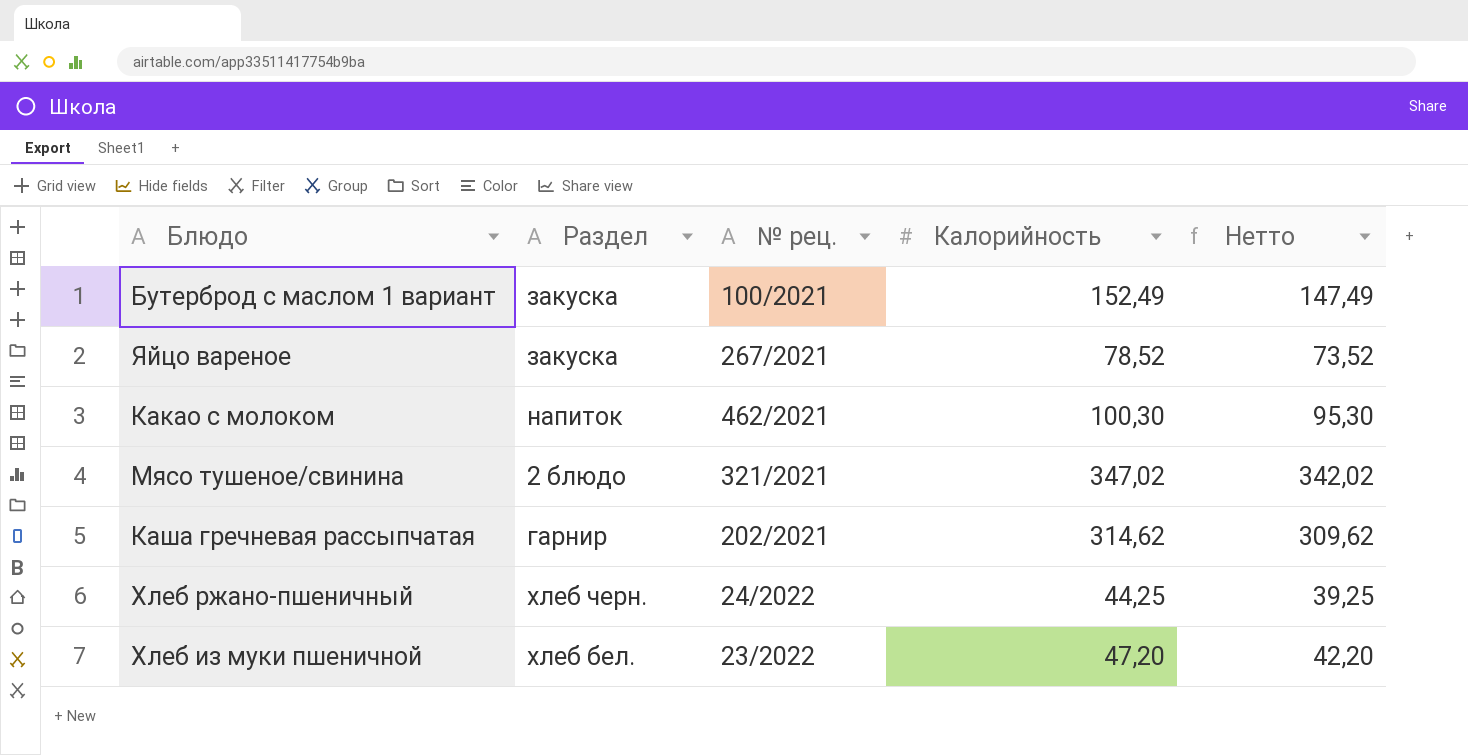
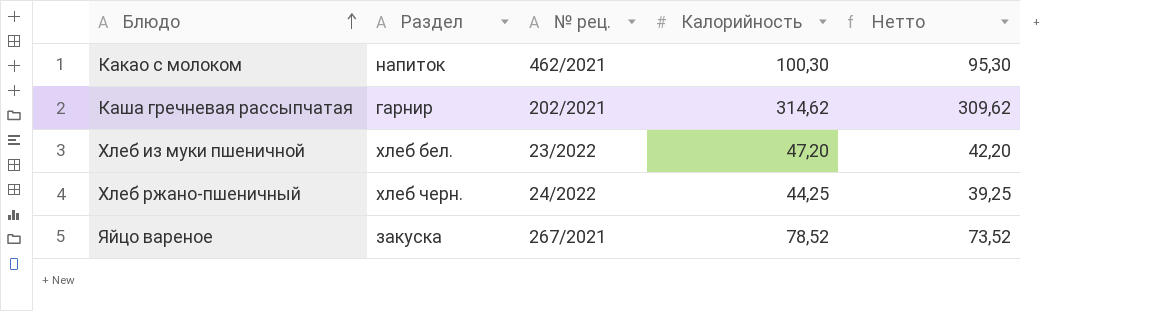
row order: none -> Блюдо ascending
row Бутерброд с маслом 1 вариант: закуска | 100/2021 | 152,49 | 147,49 -> none
row Мясо тушеное/свинина: 2 блюдо | 321/2021 | 347,02 | 342,02 -> none

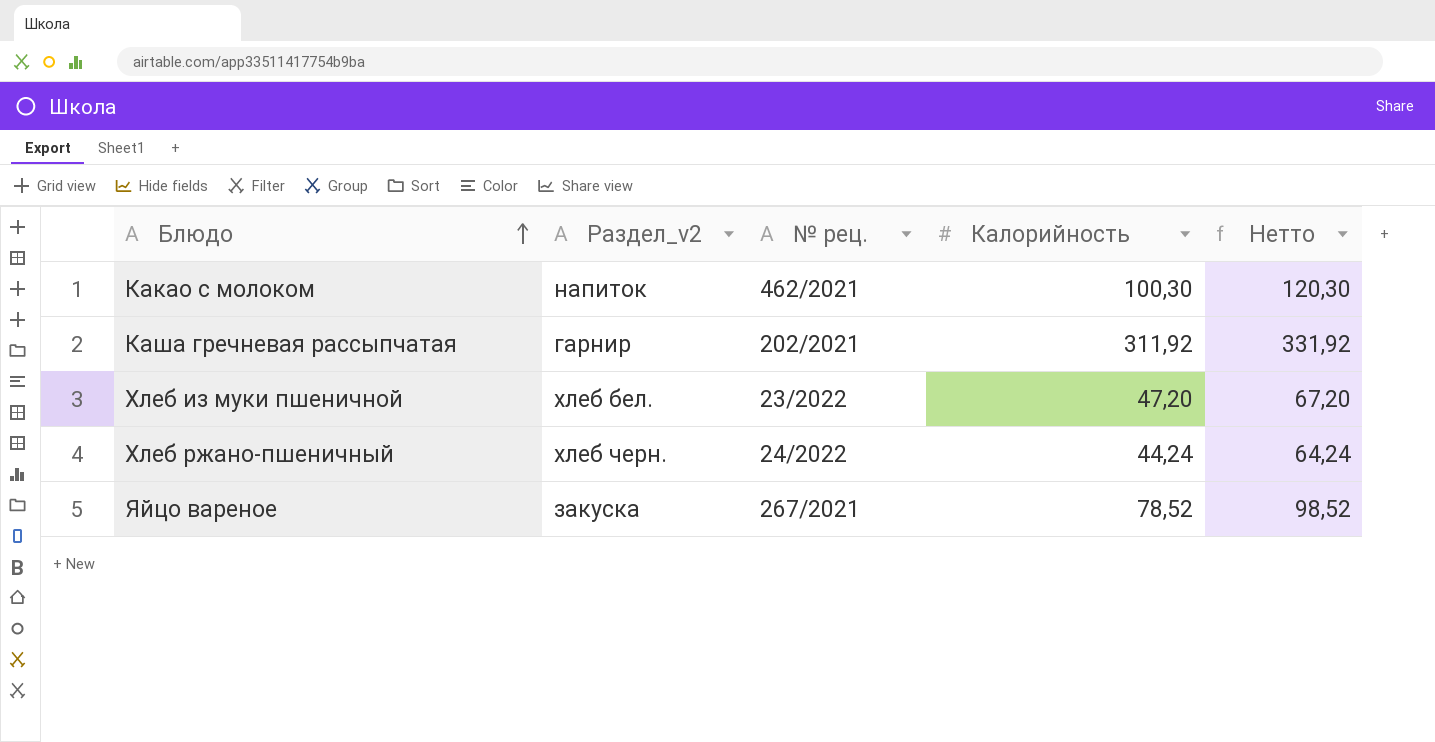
column name: Раздел -> Раздел_v2
column Нетто | formula: [Калорийность] - 5 -> [Калорийность] + 20
Каша гречневая рассыпчатая | Калорийность: 314,62 -> 311,92
Хлеб ржано-пшеничный | Калорийность: 44,25 -> 44,24

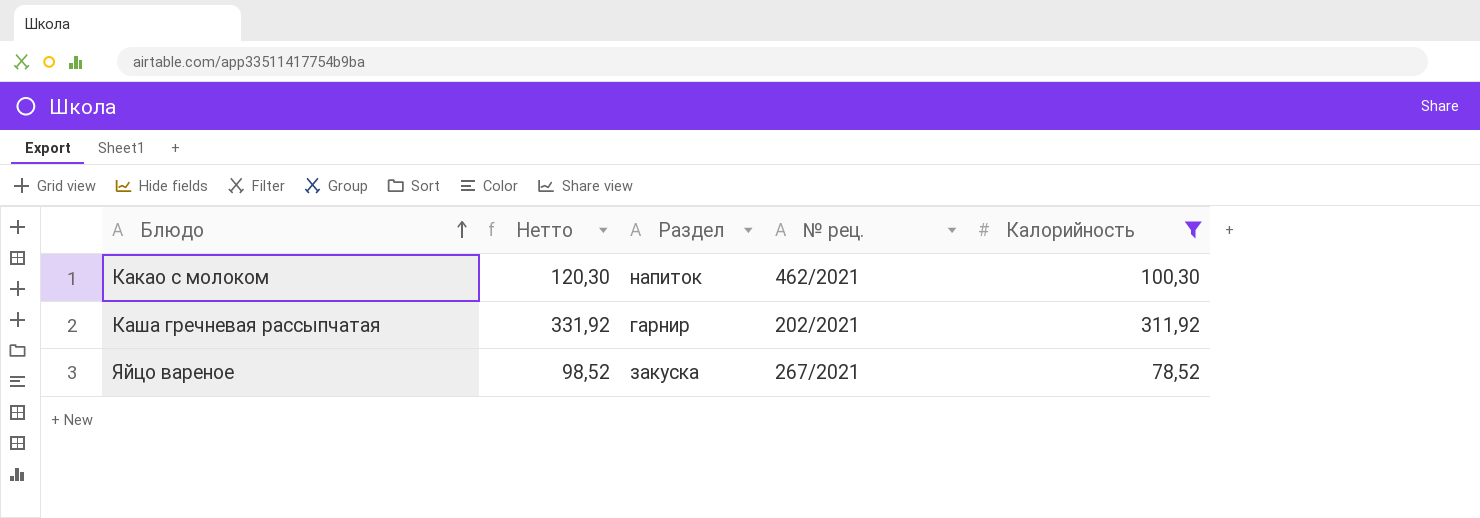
filter: none -> Калорийность >= 78,52
column Нетто | position: 5 -> 2
column name: Раздел_v2 -> Раздел

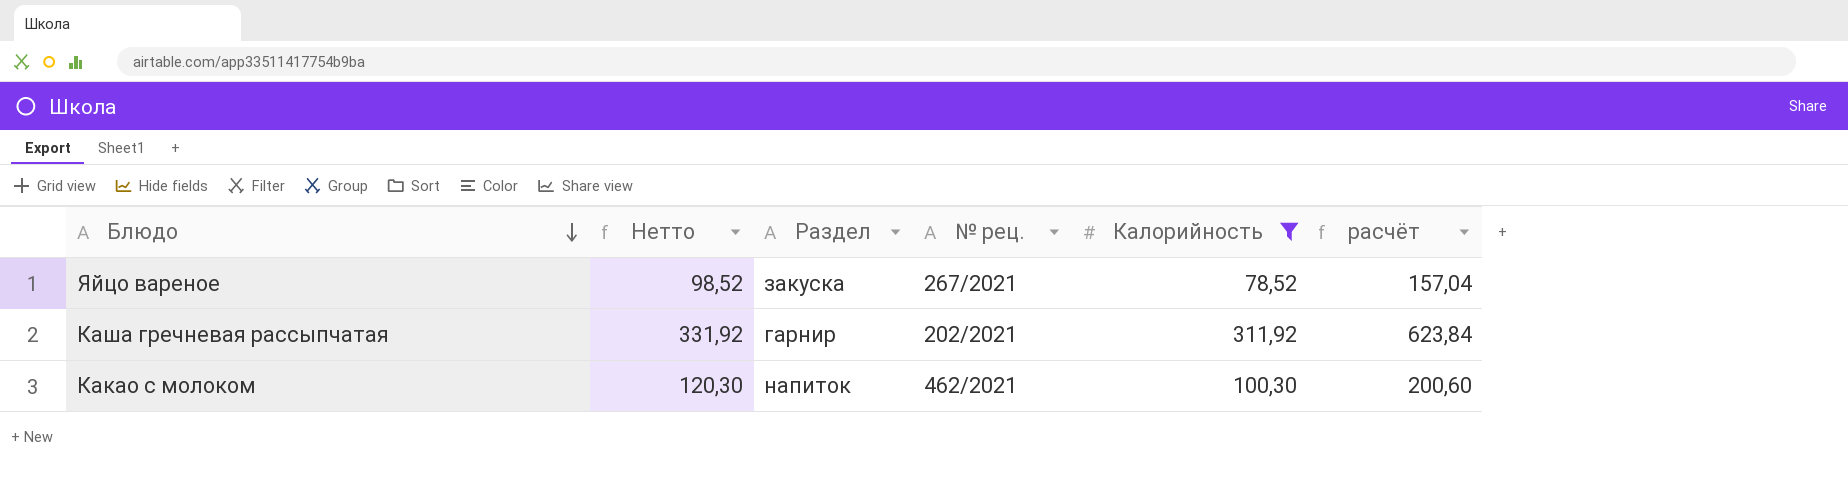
row order: Блюдо ascending -> Блюдо descending
column расчёт | formula: none -> [Калорийность] * 2

